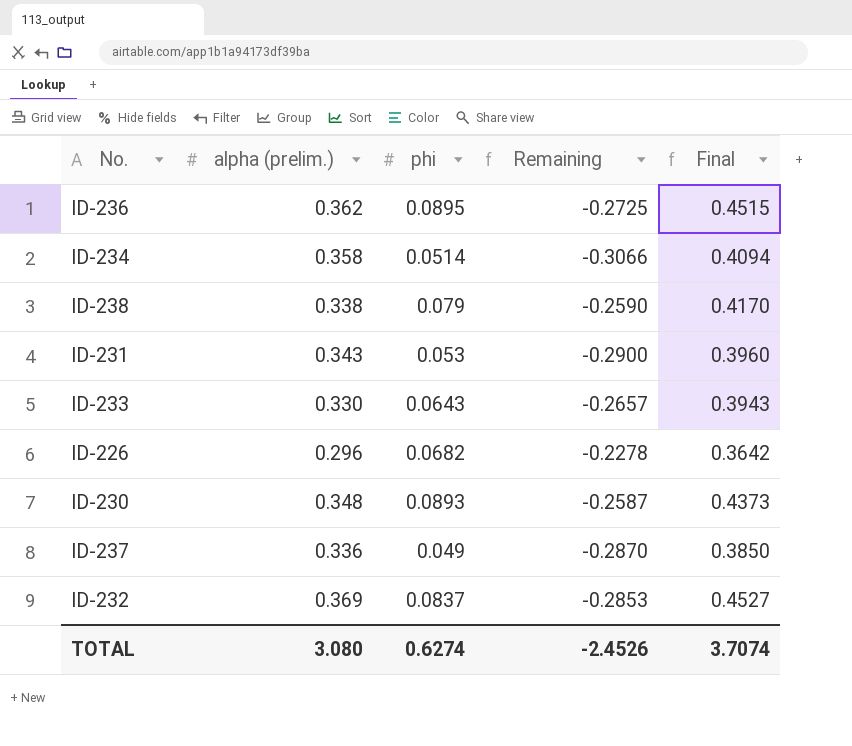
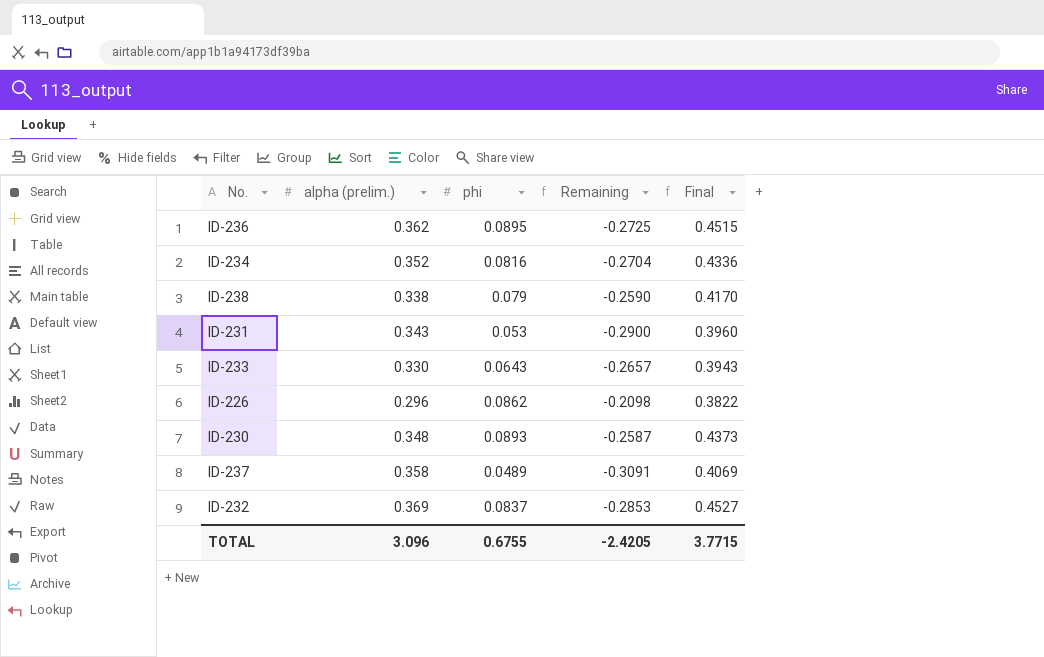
ID-234 | alpha (prelim.): 0.358 -> 0.352
ID-234 | phi: 0.0514 -> 0.0816
ID-234 | Remaining: -0.3066 -> -0.2704
ID-234 | Final: 0.4094 -> 0.4336
ID-226 | phi: 0.0682 -> 0.0862
ID-226 | Remaining: -0.2278 -> -0.2098
ID-226 | Final: 0.3642 -> 0.3822
ID-237 | alpha (prelim.): 0.336 -> 0.358
ID-237 | phi: 0.049 -> 0.0489
ID-237 | Remaining: -0.2870 -> -0.3091
ID-237 | Final: 0.3850 -> 0.4069
TOTAL | alpha (prelim.): 3.080 -> 3.096
TOTAL | phi: 0.6274 -> 0.6755
TOTAL | Remaining: -2.4526 -> -2.4205
TOTAL | Final: 3.7074 -> 3.7715

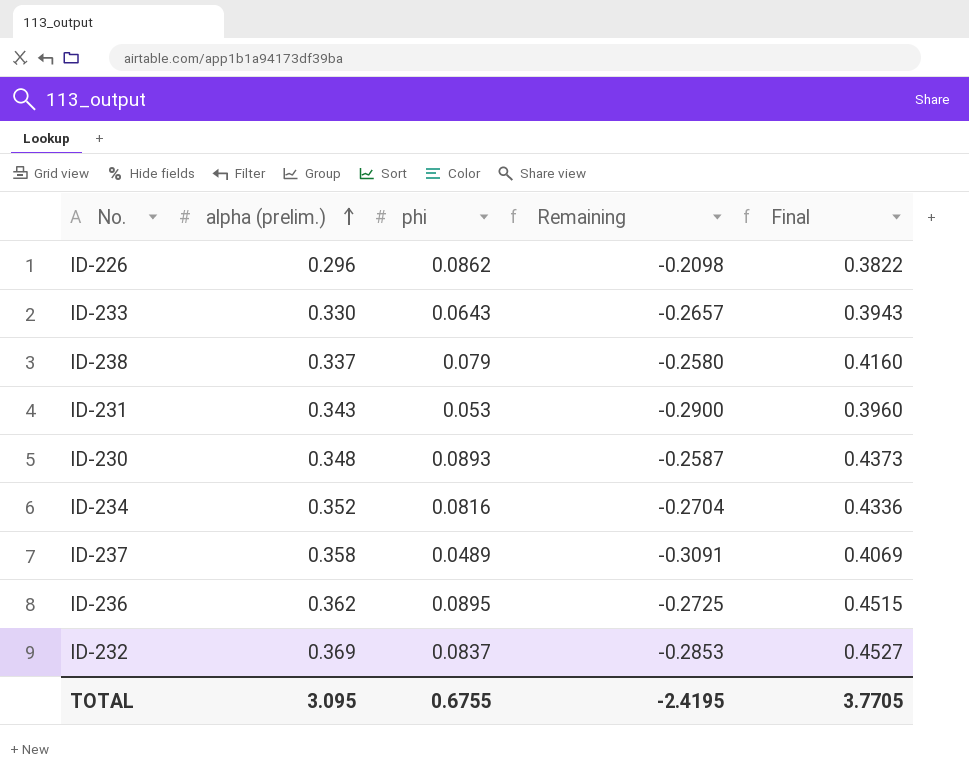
row order: none -> alpha (prelim.) ascending
ID-238 | alpha (prelim.): 0.338 -> 0.337
ID-238 | Remaining: -0.2590 -> -0.2580
ID-238 | Final: 0.4170 -> 0.4160
TOTAL | alpha (prelim.): 3.096 -> 3.095
TOTAL | Remaining: -2.4205 -> -2.4195
TOTAL | Final: 3.7715 -> 3.7705

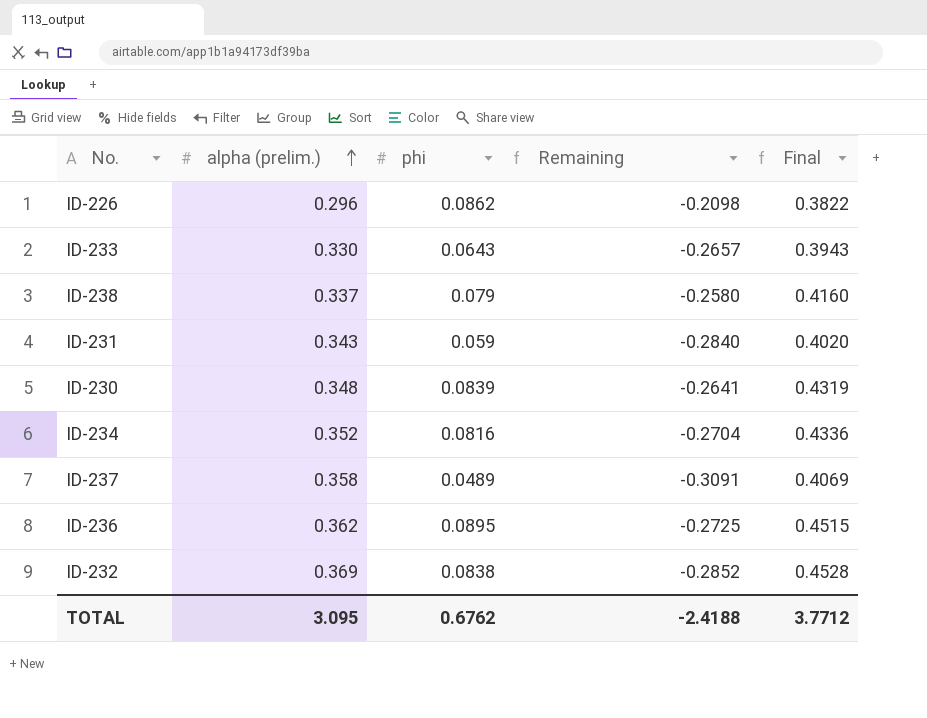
ID-231 | phi: 0.053 -> 0.059
ID-231 | Remaining: -0.2900 -> -0.2840
ID-231 | Final: 0.3960 -> 0.4020
ID-230 | phi: 0.0893 -> 0.0839
ID-230 | Remaining: -0.2587 -> -0.2641
ID-230 | Final: 0.4373 -> 0.4319
ID-232 | phi: 0.0837 -> 0.0838
ID-232 | Remaining: -0.2853 -> -0.2852
ID-232 | Final: 0.4527 -> 0.4528
TOTAL | phi: 0.6755 -> 0.6762
TOTAL | Remaining: -2.4195 -> -2.4188
TOTAL | Final: 3.7705 -> 3.7712

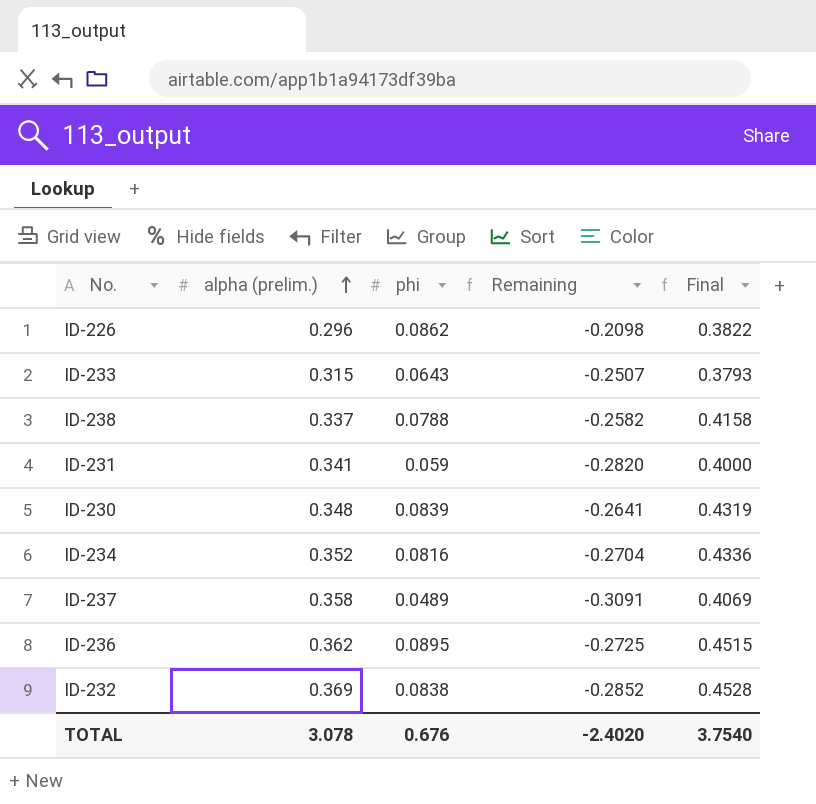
ID-233 | alpha (prelim.): 0.330 -> 0.315
ID-233 | Remaining: -0.2657 -> -0.2507
ID-233 | Final: 0.3943 -> 0.3793
ID-238 | phi: 0.079 -> 0.0788
ID-238 | Remaining: -0.2580 -> -0.2582
ID-238 | Final: 0.4160 -> 0.4158
ID-231 | alpha (prelim.): 0.343 -> 0.341
ID-231 | Remaining: -0.2840 -> -0.2820
ID-231 | Final: 0.4020 -> 0.4000
TOTAL | alpha (prelim.): 3.095 -> 3.078
TOTAL | phi: 0.6762 -> 0.676
TOTAL | Remaining: -2.4188 -> -2.4020
TOTAL | Final: 3.7712 -> 3.7540

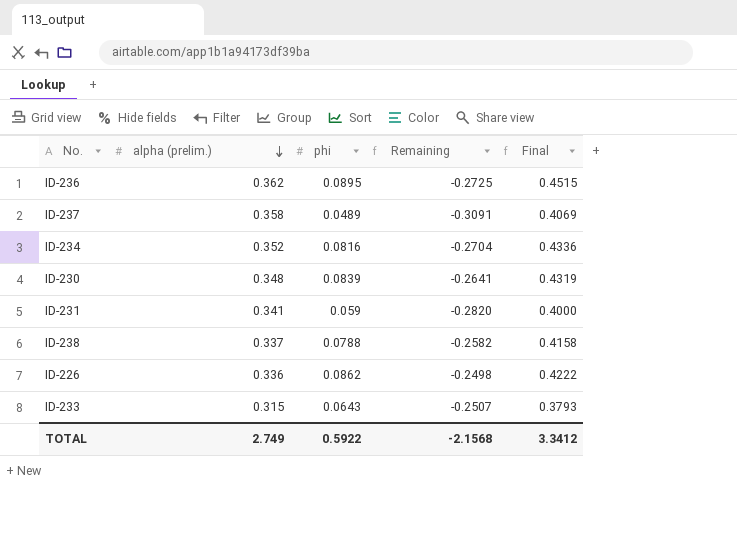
row order: alpha (prelim.) ascending -> alpha (prelim.) descending
row ID-232: 0.369 | 0.0838 | -0.2852 | 0.4528 -> none
ID-226 | alpha (prelim.): 0.296 -> 0.336
ID-226 | Remaining: -0.2098 -> -0.2498
ID-226 | Final: 0.3822 -> 0.4222
TOTAL | alpha (prelim.): 3.078 -> 2.749
TOTAL | phi: 0.676 -> 0.5922
TOTAL | Remaining: -2.4020 -> -2.1568
TOTAL | Final: 3.7540 -> 3.3412

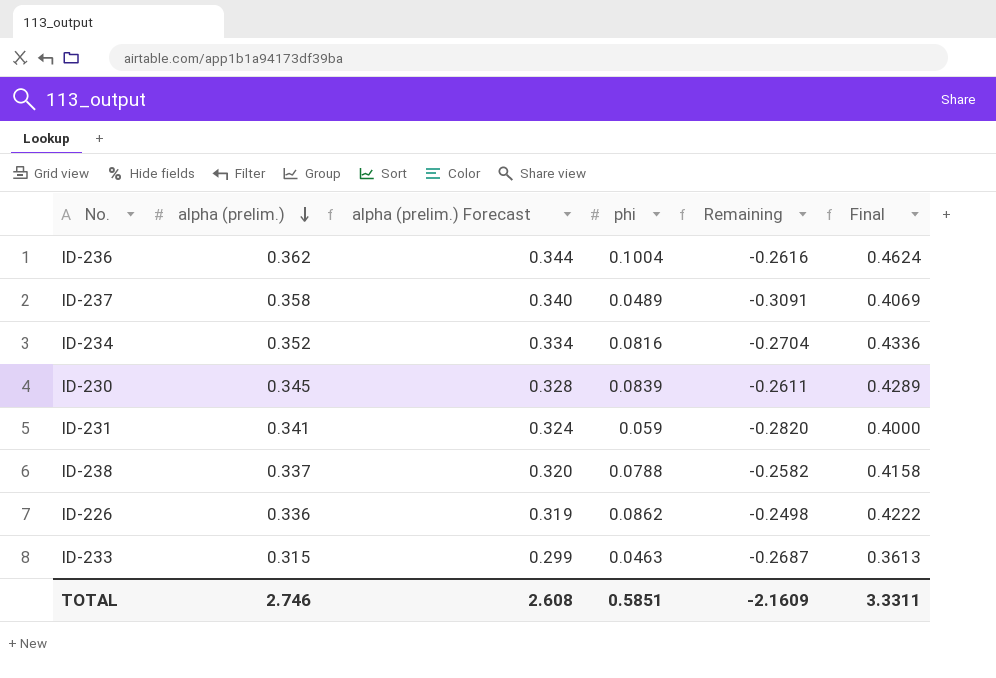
column alpha (prelim.) Forecast | formula: none -> [alpha (prelim.)] * 0.95
ID-236 | phi: 0.0895 -> 0.1004
ID-236 | Remaining: -0.2725 -> -0.2616
ID-236 | Final: 0.4515 -> 0.4624
ID-230 | alpha (prelim.): 0.348 -> 0.345
ID-230 | Remaining: -0.2641 -> -0.2611
ID-230 | Final: 0.4319 -> 0.4289
ID-233 | phi: 0.0643 -> 0.0463
ID-233 | Remaining: -0.2507 -> -0.2687
ID-233 | Final: 0.3793 -> 0.3613
TOTAL | alpha (prelim.): 2.749 -> 2.746
TOTAL | phi: 0.5922 -> 0.5851
TOTAL | Remaining: -2.1568 -> -2.1609
TOTAL | Final: 3.3412 -> 3.3311

